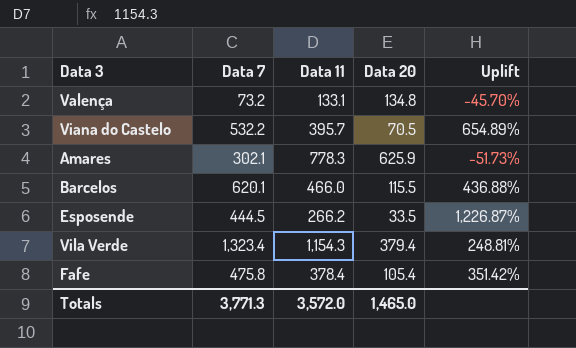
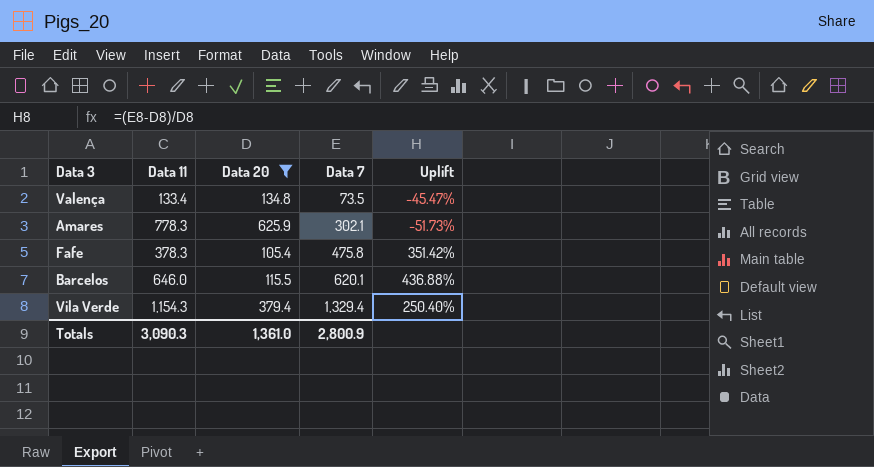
filter: none -> Data 20 >= 105.4
row order: none -> Data 7 ascending
column Data 7 | position: 2 -> 4
Valença | Data 11: 133.1 -> 133.4
Valença | Data 7: 73.2 -> 73.5
Valença | Uplift: -45.70% -> -45.47%
Fafe | Data 11: 378.4 -> 378.3
Barcelos | Data 11: 466.0 -> 646.0
Vila Verde | Data 7: 1,323.4 -> 1,329.4
Vila Verde | Uplift: 248.81% -> 250.40%
Totals | Data 11: 3,572.0 -> 3,090.3
Totals | Data 20: 1,465.0 -> 1,361.0
Totals | Data 7: 3,771.3 -> 2,800.9

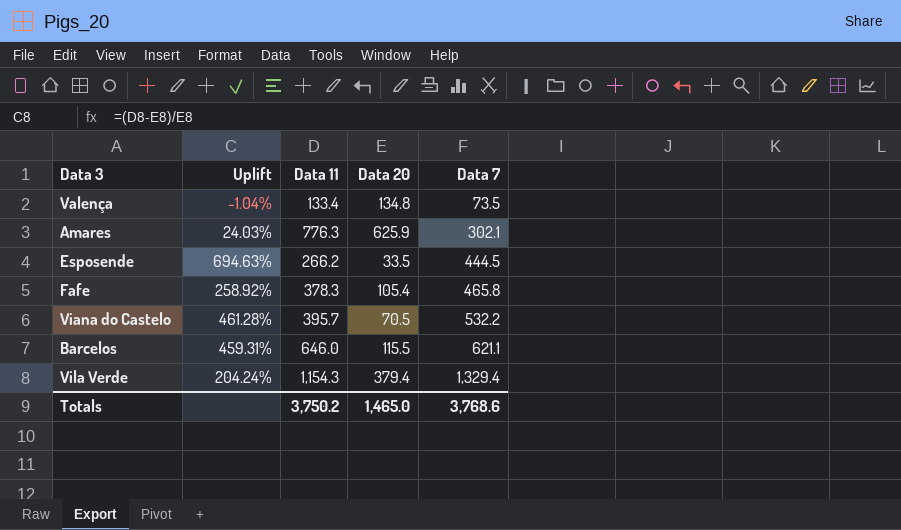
filter: Data 20 >= 105.4 -> none
column Uplift | formula: ([Data 7] - [Data 20]) / [Data 20] -> ([Data 11] - [Data 20]) / [Data 20]
column Uplift | position: 5 -> 2
Amares | Data 11: 778.3 -> 776.3
Fafe | Data 7: 475.8 -> 465.8
Barcelos | Data 7: 620.1 -> 621.1
Totals | Data 11: 3,090.3 -> 3,750.2
Totals | Data 20: 1,361.0 -> 1,465.0
Totals | Data 7: 2,800.9 -> 3,768.6

